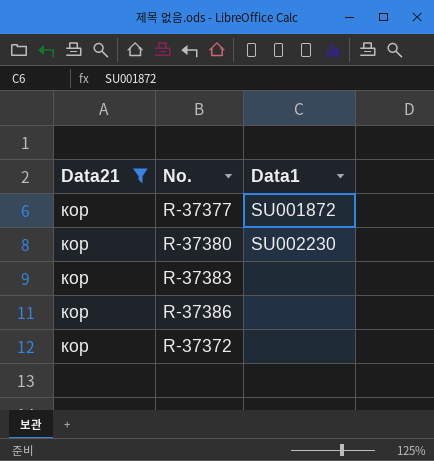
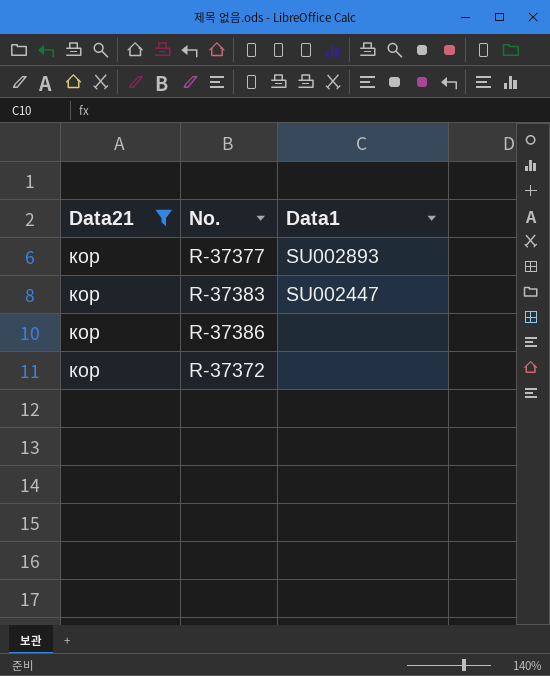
row R-37380: кор | SU002230 -> none
R-37377 | Data1: SU001872 -> SU002893
R-37383 | Data1: none -> SU002447

